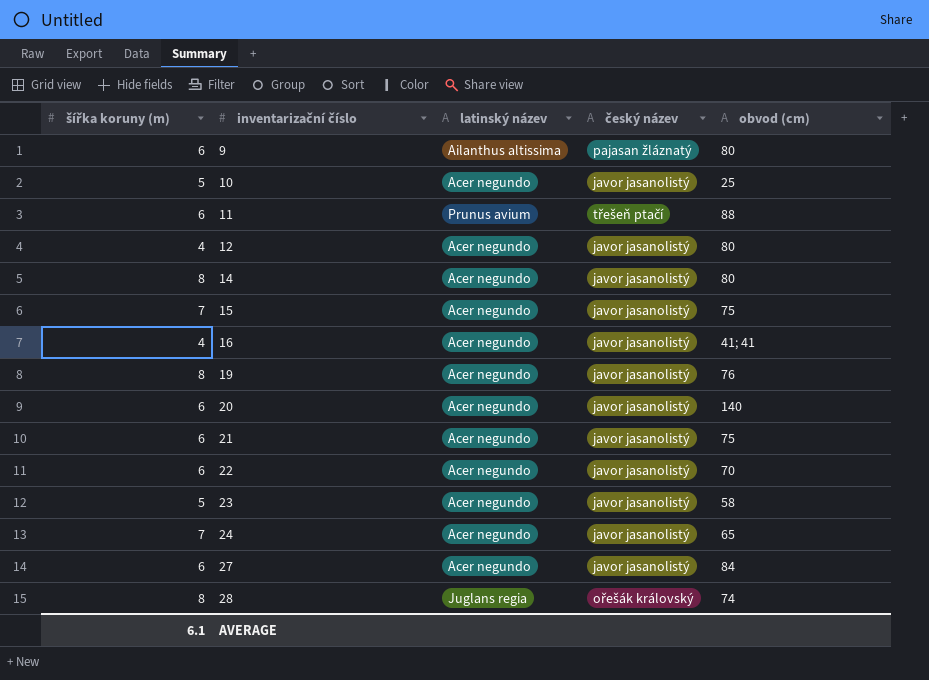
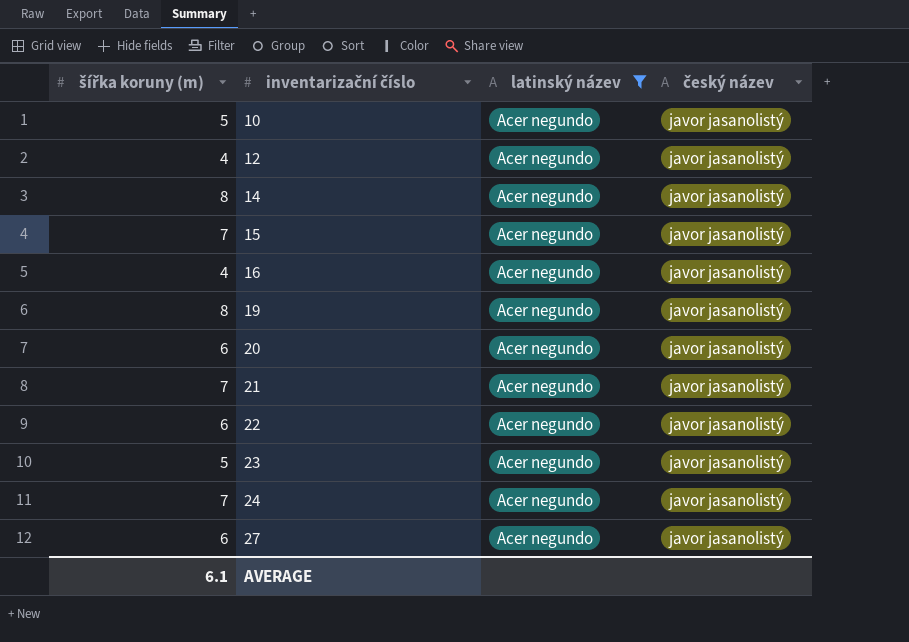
filter: none -> latinský název = Acer negundo
column obvod (cm) | position: 5 -> none
21 | šířka koruny (m): 6 -> 7

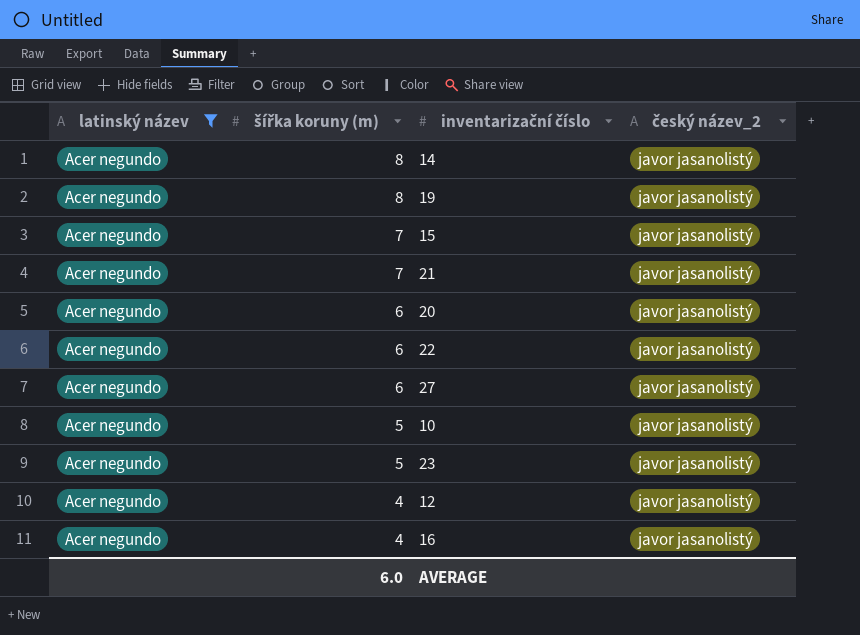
row order: inventarizační číslo ascending -> šířka koruny (m) descending
column latinský název | position: 3 -> 1
column name: český název -> český název_2
row 24: 7 | Acer negundo | javor jasanolistý -> none
AVERAGE | šířka koruny (m): 6.1 -> 6.0

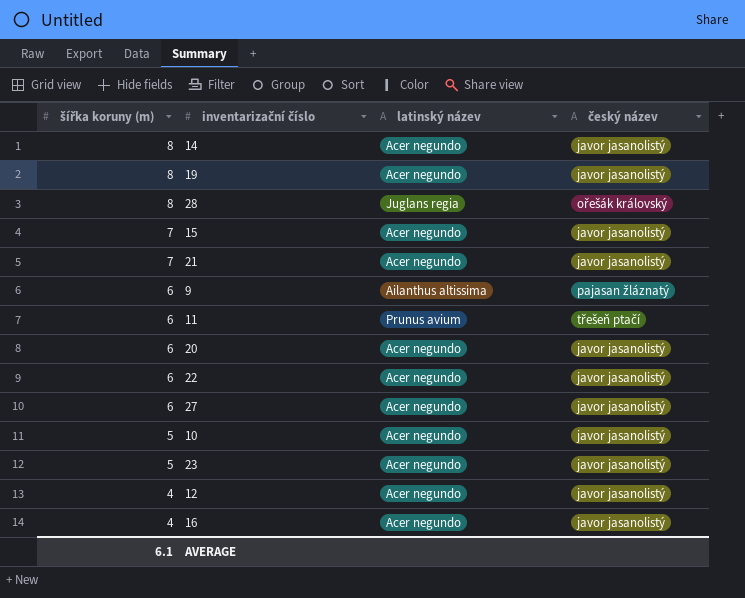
filter: latinský název = Acer negundo -> none
column latinský název | position: 1 -> 3
column name: český název_2 -> český název
AVERAGE | šířka koruny (m): 6.0 -> 6.1

